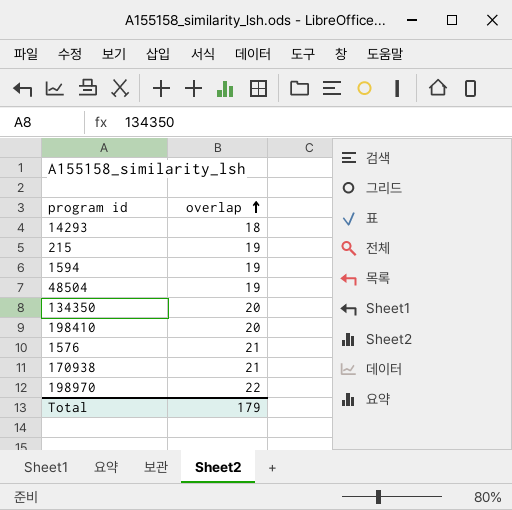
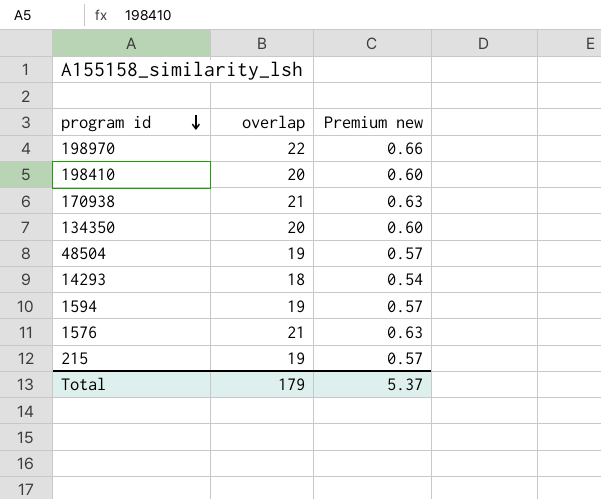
row order: overlap ascending -> program id descending
column Premium new | formula: none -> [overlap] * 0.03

